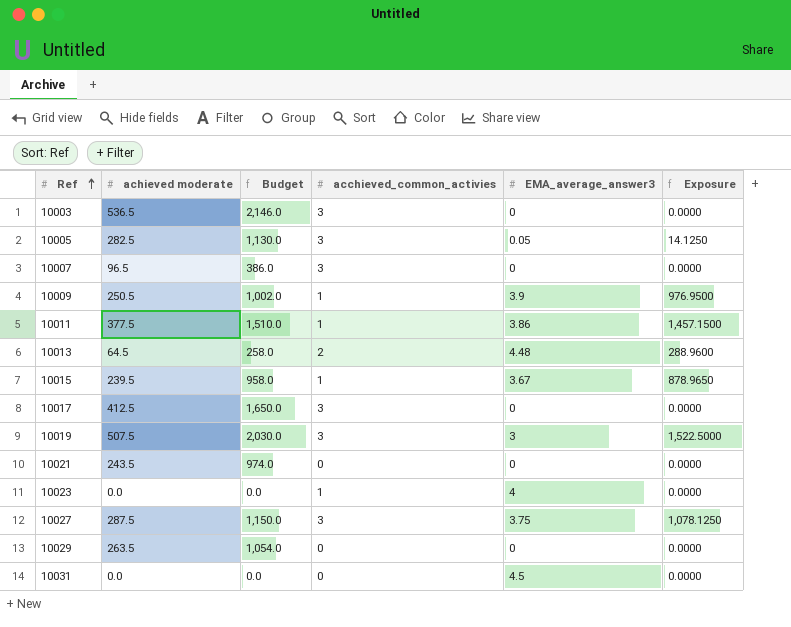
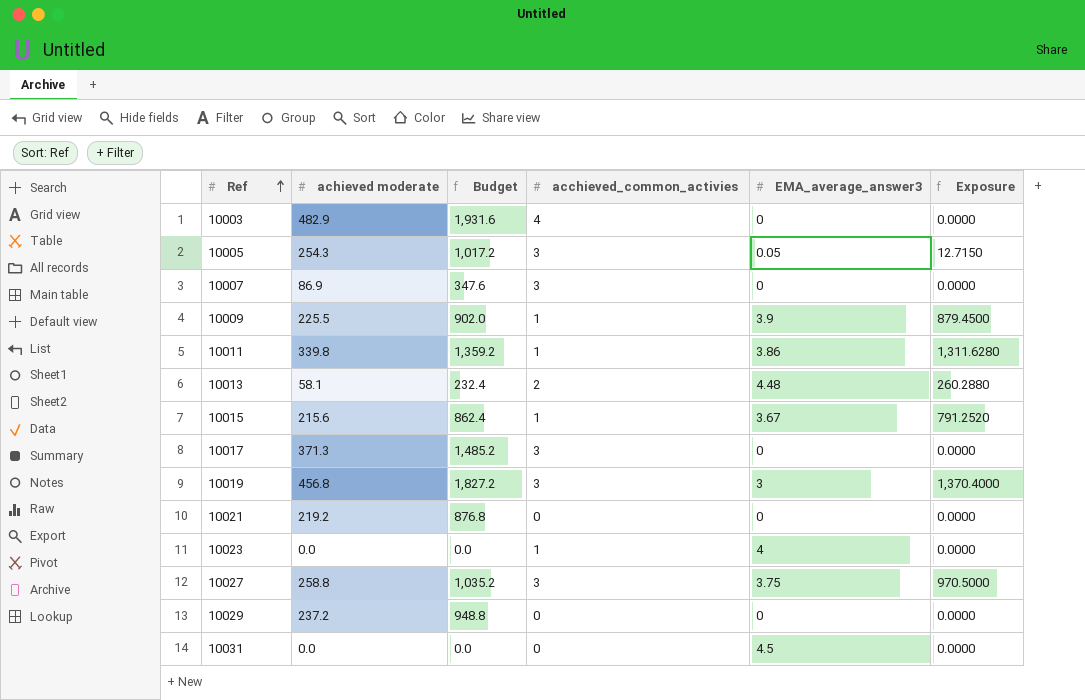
10003 | achieved moderate: 536.5 -> 482.9
10003 | Budget: 2,146.0 -> 1,931.6
10003 | acchieved_common_activies: 3 -> 4
10005 | achieved moderate: 282.5 -> 254.3
10005 | Budget: 1,130.0 -> 1,017.2
10005 | Exposure: 14.1250 -> 12.7150
10007 | achieved moderate: 96.5 -> 86.9
10007 | Budget: 386.0 -> 347.6
10009 | achieved moderate: 250.5 -> 225.5
10009 | Budget: 1,002.0 -> 902.0
10009 | Exposure: 976.9500 -> 879.4500
10011 | achieved moderate: 377.5 -> 339.8
10011 | Budget: 1,510.0 -> 1,359.2
10011 | Exposure: 1,457.1500 -> 1,311.6280
10013 | achieved moderate: 64.5 -> 58.1
10013 | Budget: 258.0 -> 232.4
10013 | Exposure: 288.9600 -> 260.2880
10015 | achieved moderate: 239.5 -> 215.6
10015 | Budget: 958.0 -> 862.4
10015 | Exposure: 878.9650 -> 791.2520
10017 | achieved moderate: 412.5 -> 371.3
10017 | Budget: 1,650.0 -> 1,485.2
10019 | achieved moderate: 507.5 -> 456.8
10019 | Budget: 2,030.0 -> 1,827.2
10019 | Exposure: 1,522.5000 -> 1,370.4000
10021 | achieved moderate: 243.5 -> 219.2
10021 | Budget: 974.0 -> 876.8
10027 | achieved moderate: 287.5 -> 258.8
10027 | Budget: 1,150.0 -> 1,035.2
10027 | Exposure: 1,078.1250 -> 970.5000
10029 | achieved moderate: 263.5 -> 237.2
10029 | Budget: 1,054.0 -> 948.8

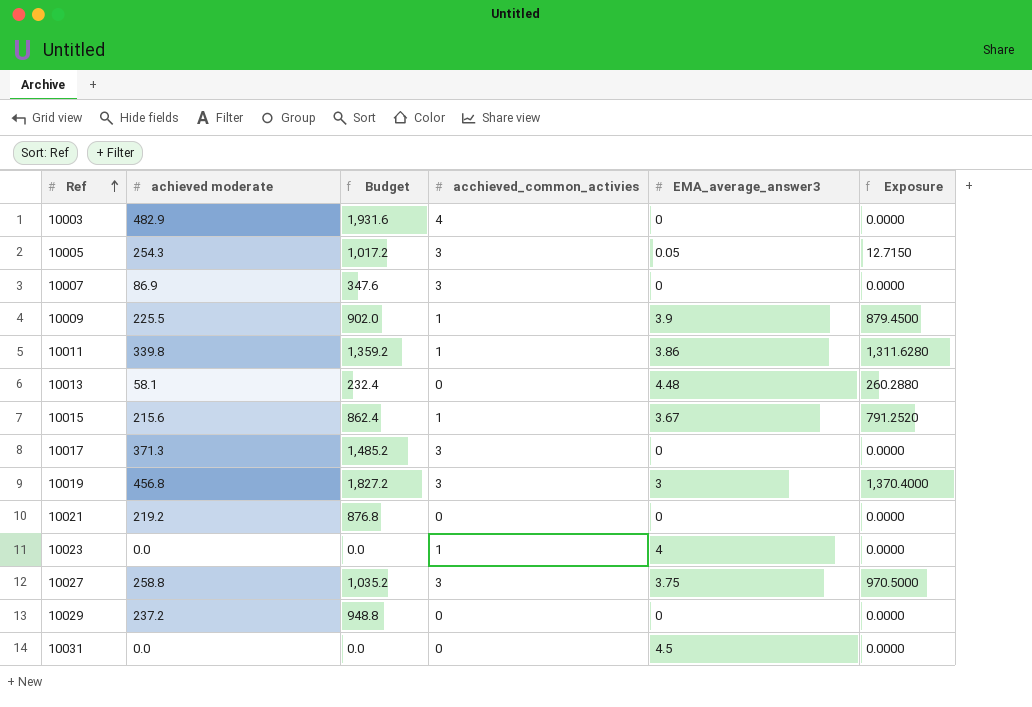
10013 | acchieved_common_activies: 2 -> 0

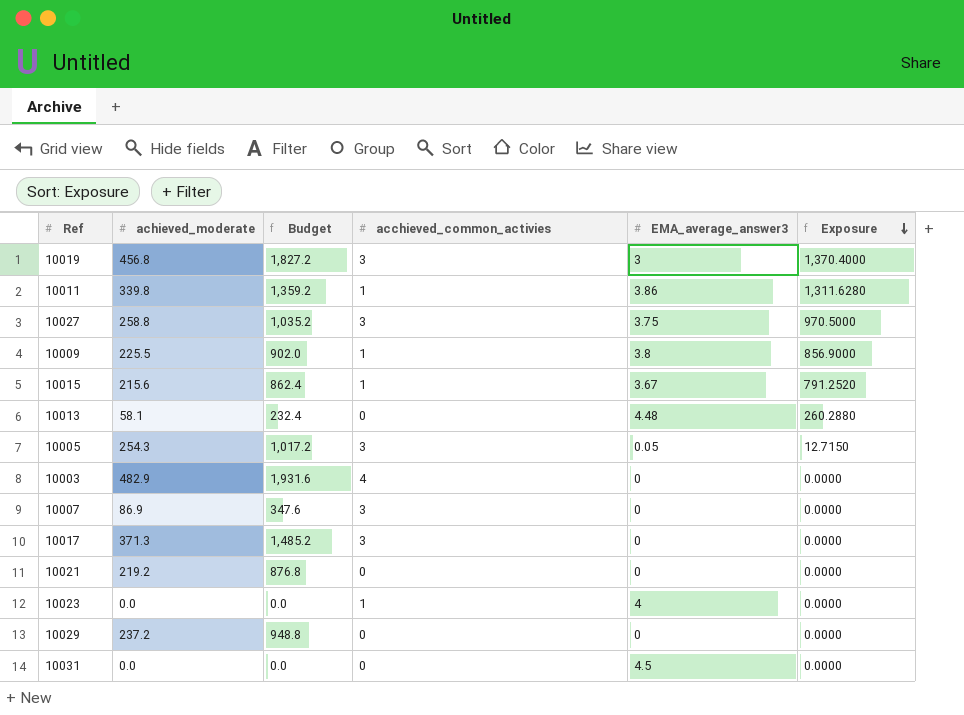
row order: Ref ascending -> Exposure descending
column name: achieved moderate -> achieved_moderate
10009 | EMA_average_answer3: 3.9 -> 3.8
10009 | Exposure: 879.4500 -> 856.9000

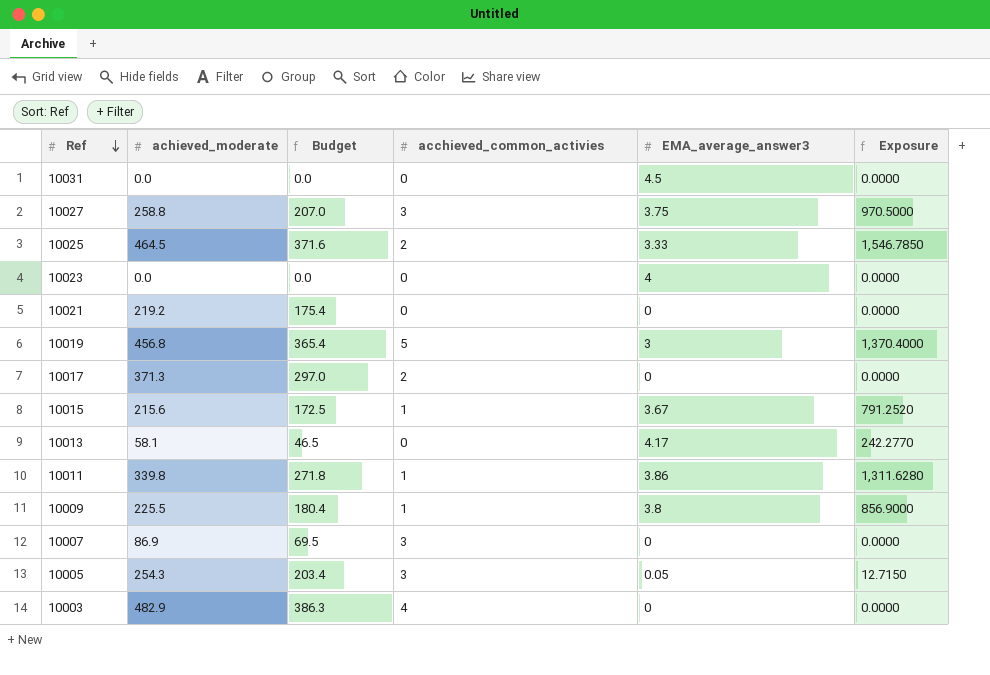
row order: Exposure descending -> Ref descending
column Budget | formula: [achieved_moderate] * 4 -> [achieved_moderate] * 0.8
row 10029: 237.2 | 948.8 | 0 | 0 | 0.0000 -> none
row 10025: none -> 464.5 | 371.6 | 2 | 3.33 | 1,546.7850
10023 | acchieved_common_activies: 1 -> 0
10019 | acchieved_common_activies: 3 -> 5
10017 | acchieved_common_activies: 3 -> 2
10013 | EMA_average_answer3: 4.48 -> 4.17
10013 | Exposure: 260.2880 -> 242.2770

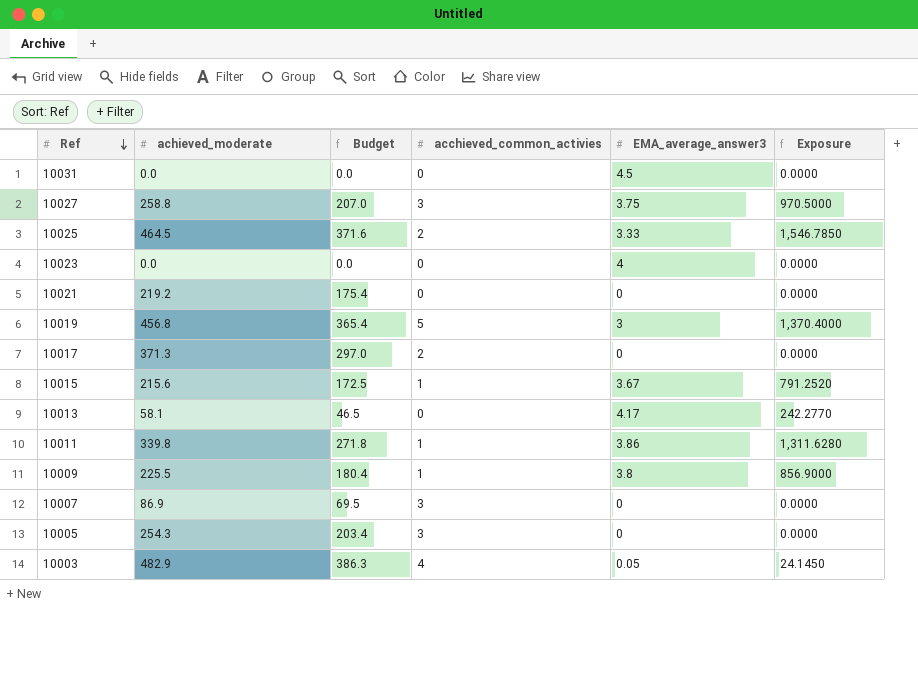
10005 | EMA_average_answer3: 0.05 -> 0
10005 | Exposure: 12.7150 -> 0.0000
10003 | EMA_average_answer3: 0 -> 0.05
10003 | Exposure: 0.0000 -> 24.1450

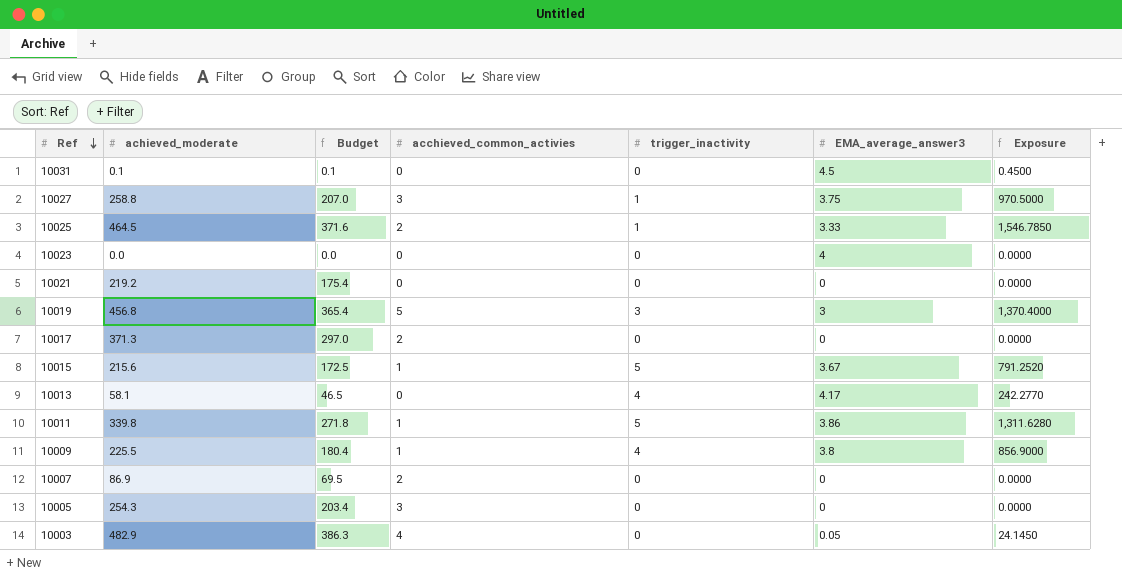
column trigger_inactivity | position: none -> 5
10031 | achieved_moderate: 0.0 -> 0.1
10031 | Budget: 0.0 -> 0.1
10031 | Exposure: 0.0000 -> 0.4500
10007 | acchieved_common_activies: 3 -> 2

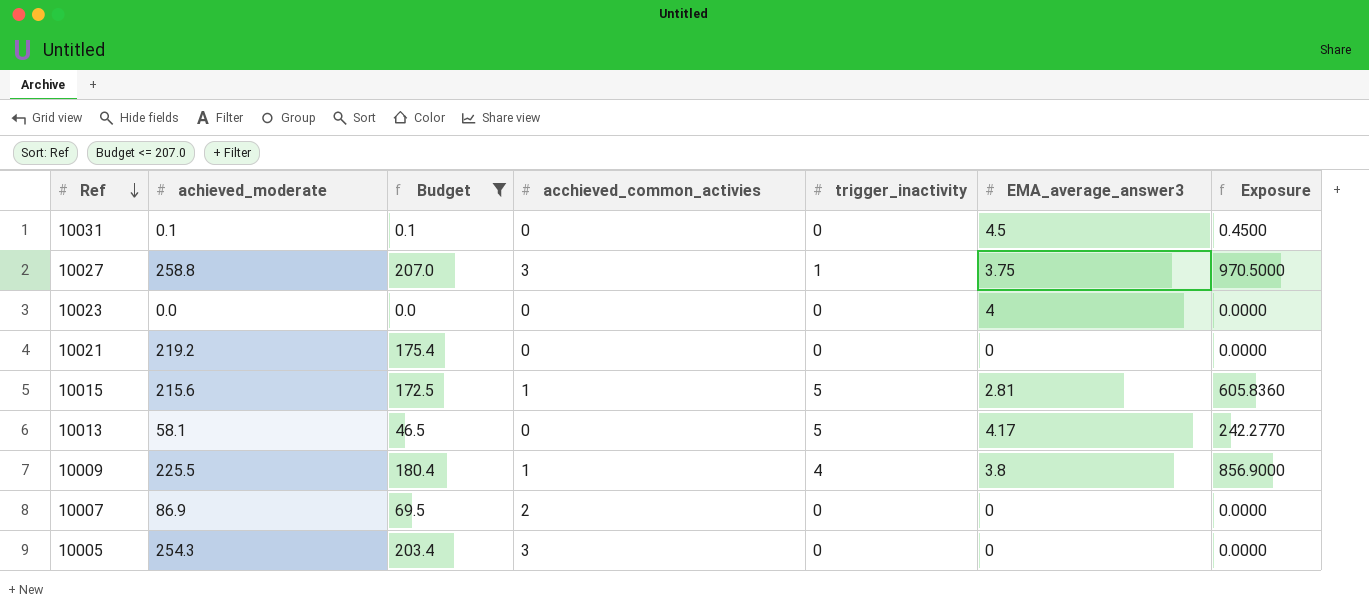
filter: none -> Budget <= 207.0
10015 | EMA_average_answer3: 3.67 -> 2.81
10015 | Exposure: 791.2520 -> 605.8360
10013 | trigger_inactivity: 4 -> 5

